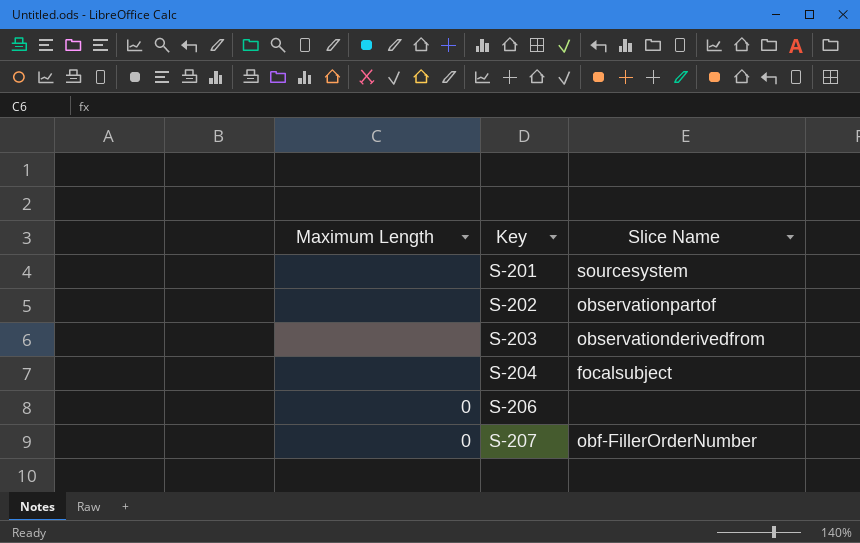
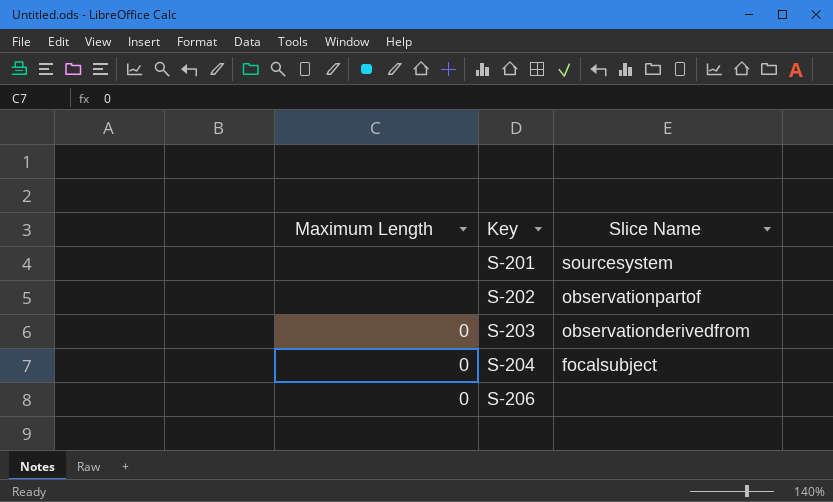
row S-207: 0 | obf-FillerOrderNumber -> none
S-203 | Maximum Length: none -> 0
S-204 | Maximum Length: none -> 0

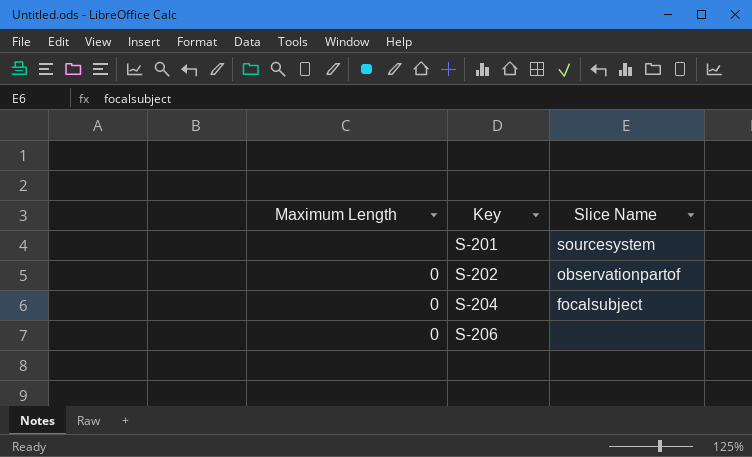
row S-203: 0 | observationderivedfrom -> none
S-202 | Maximum Length: none -> 0

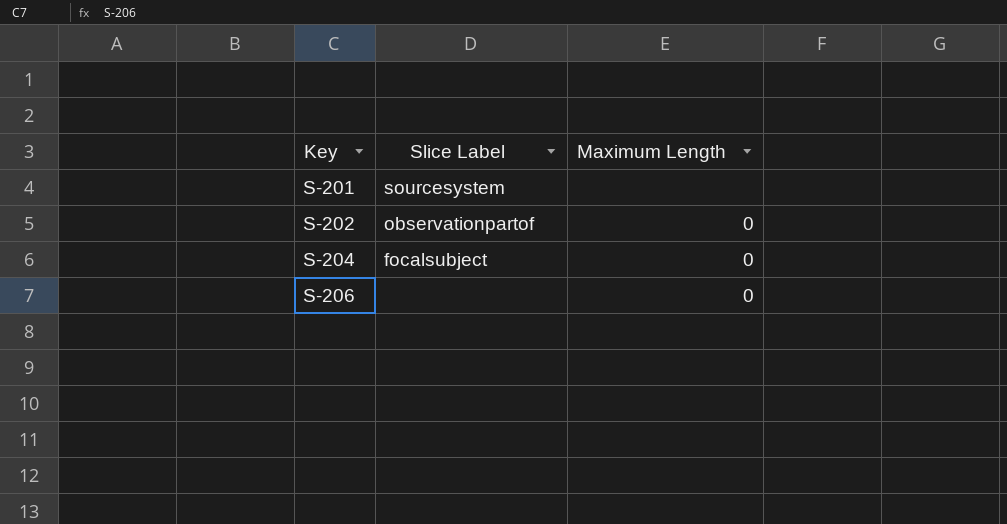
column name: Slice Name -> Slice Label
column Maximum Length | position: 1 -> 3

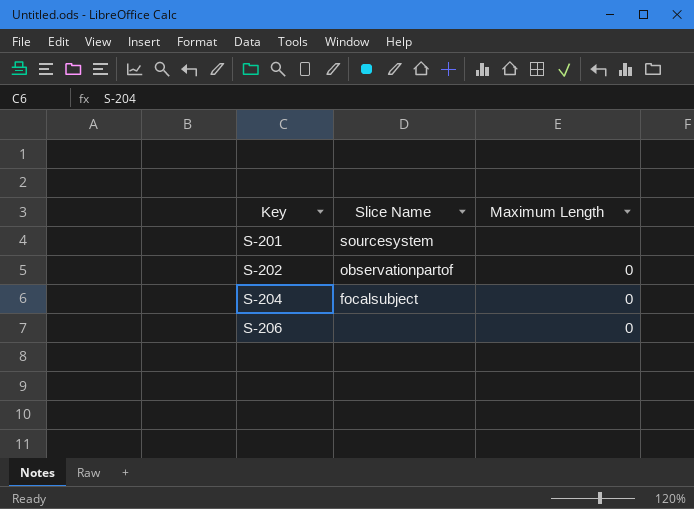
column name: Slice Label -> Slice Name

